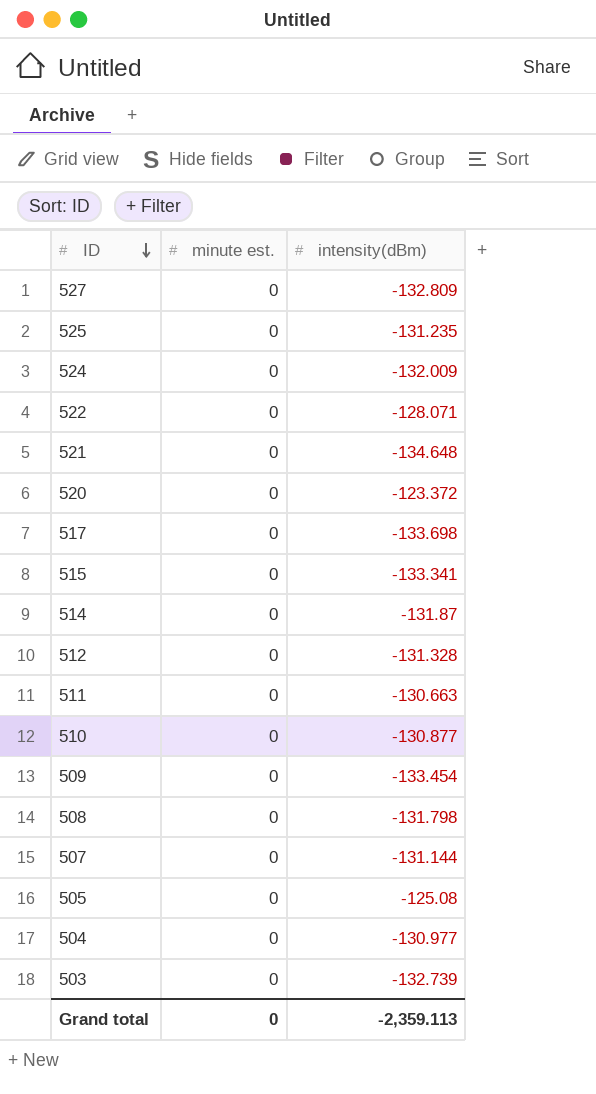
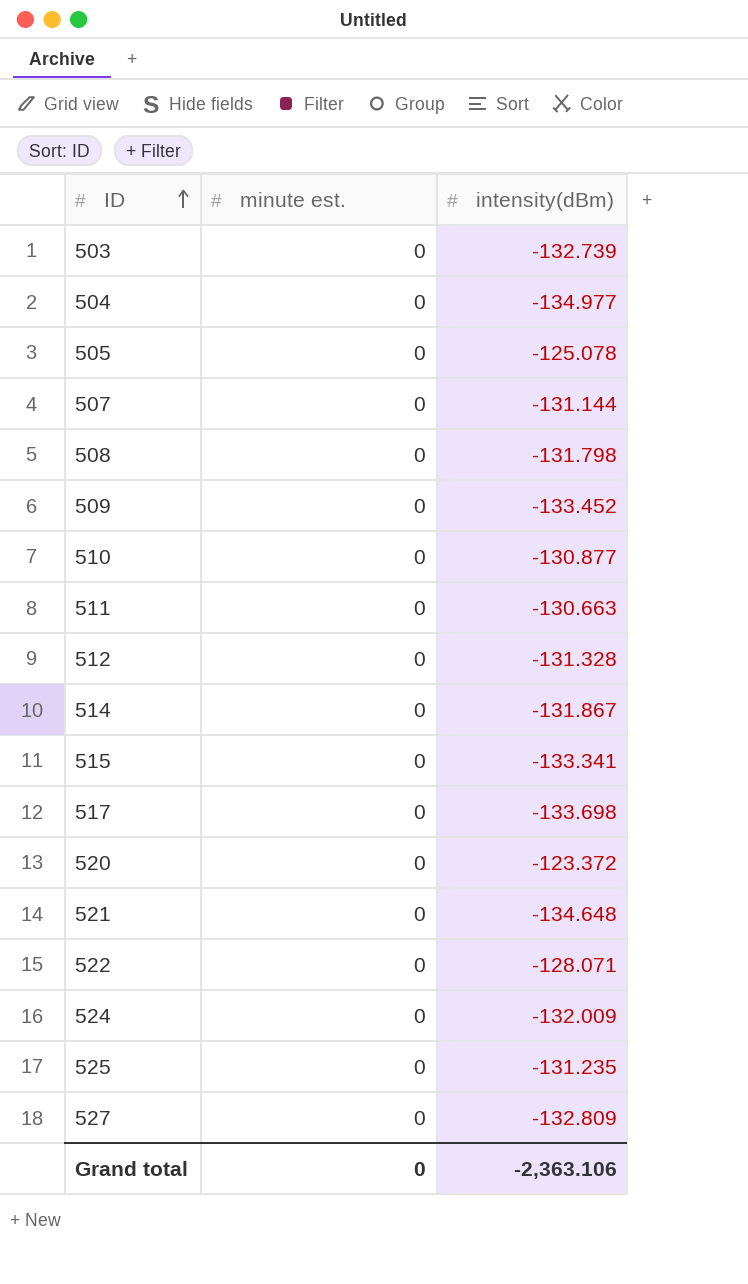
row order: ID descending -> ID ascending
504 | intensity(dBm): -130.977 -> -134.977
505 | intensity(dBm): -125.08 -> -125.078
509 | intensity(dBm): -133.454 -> -133.452
514 | intensity(dBm): -131.87 -> -131.867
Grand total | intensity(dBm): -2,359.113 -> -2,363.106

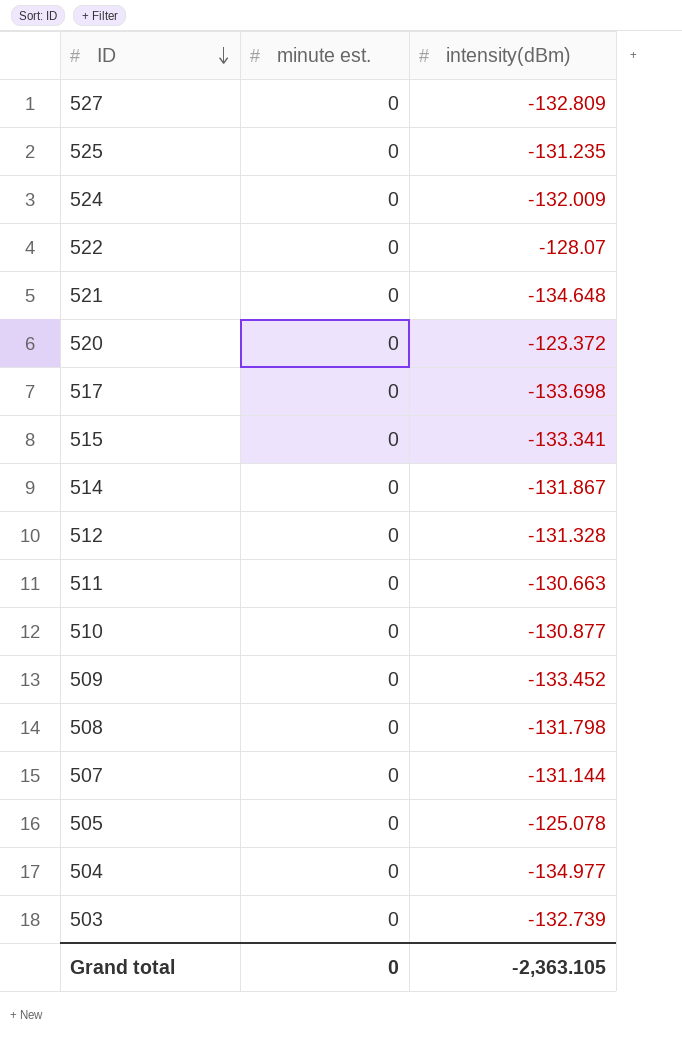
row order: ID ascending -> ID descending
522 | intensity(dBm): -128.071 -> -128.07
Grand total | intensity(dBm): -2,363.106 -> -2,363.105

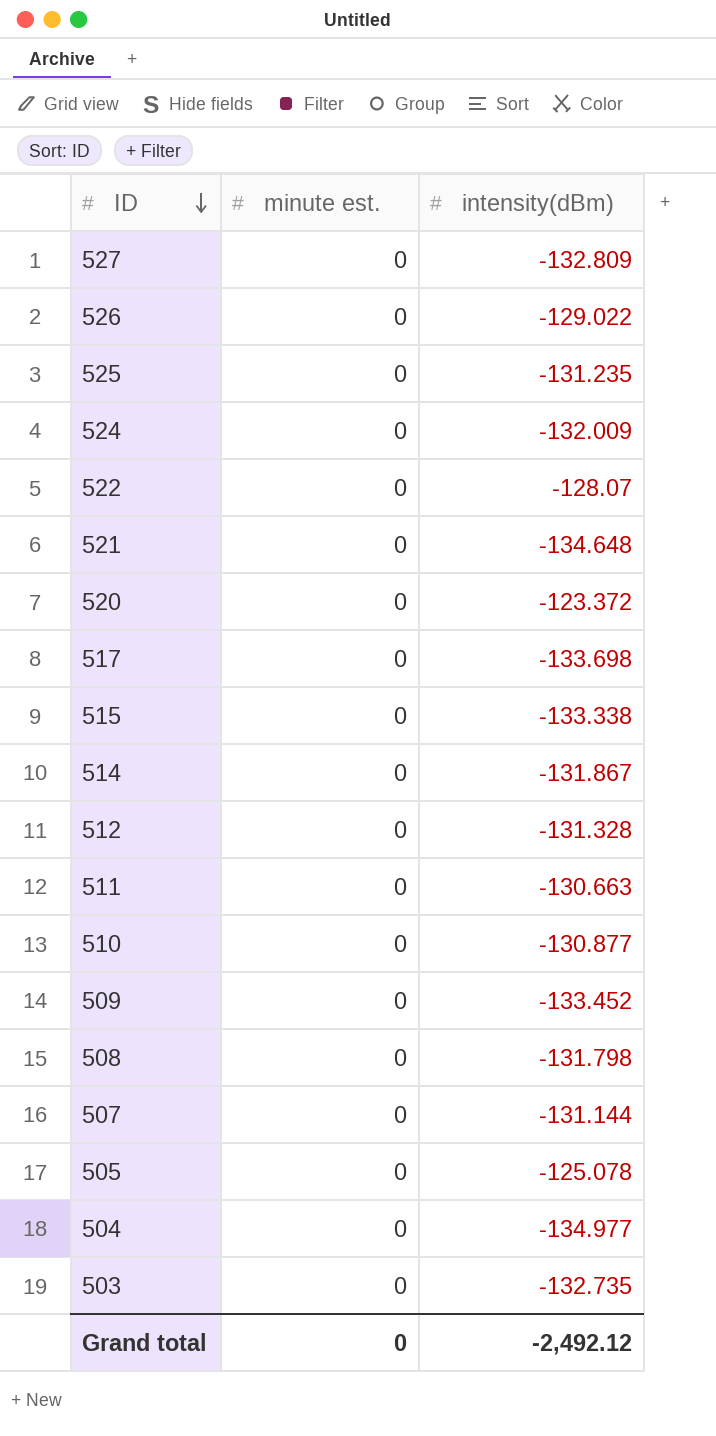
row 526: none -> 0 | -129.022
515 | intensity(dBm): -133.341 -> -133.338
503 | intensity(dBm): -132.739 -> -132.735
Grand total | intensity(dBm): -2,363.105 -> -2,492.12

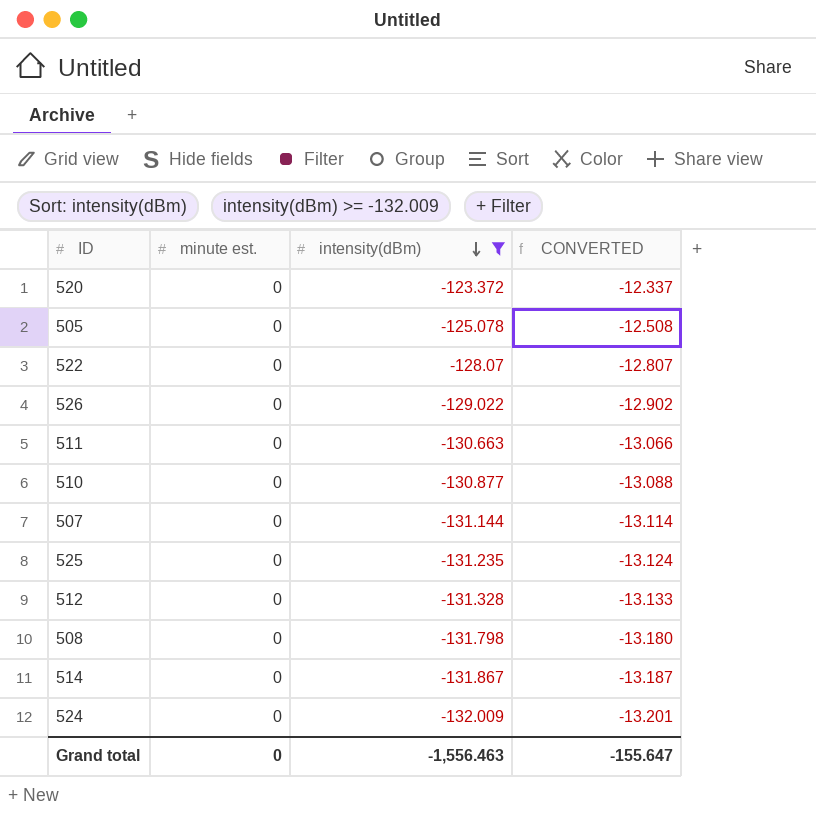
filter: none -> intensity(dBm) >= -132.009
row order: ID descending -> intensity(dBm) descending
column CONVERTED | formula: none -> [intensity(dBm)] * 0.1
Grand total | intensity(dBm): -2,492.12 -> -1,556.463

